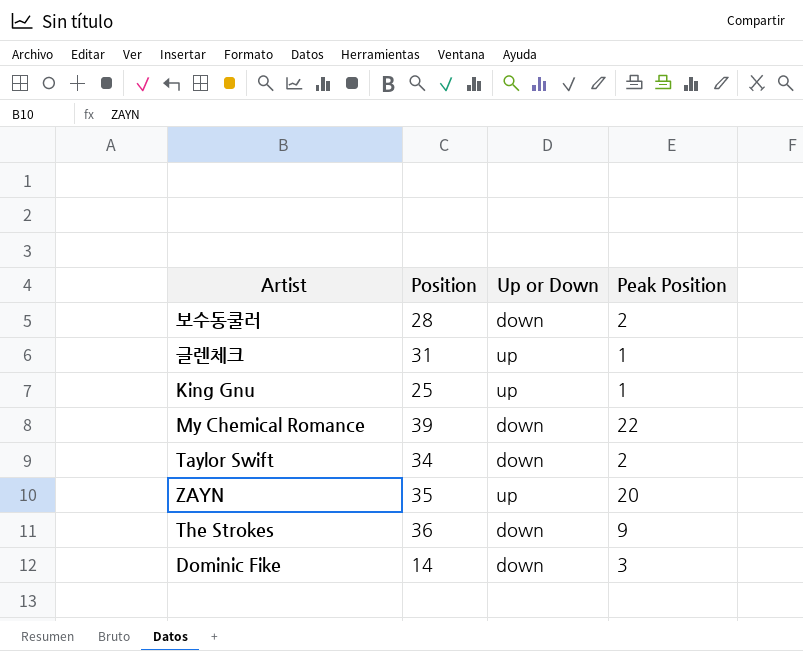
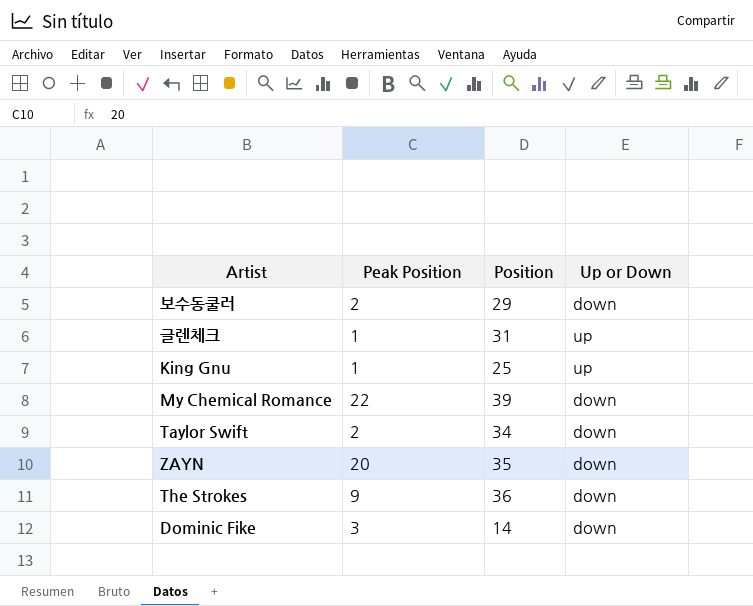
column Peak Position | position: 4 -> 2
보수동쿨러 | Position: 28 -> 29
ZAYN | Up or Down: up -> down

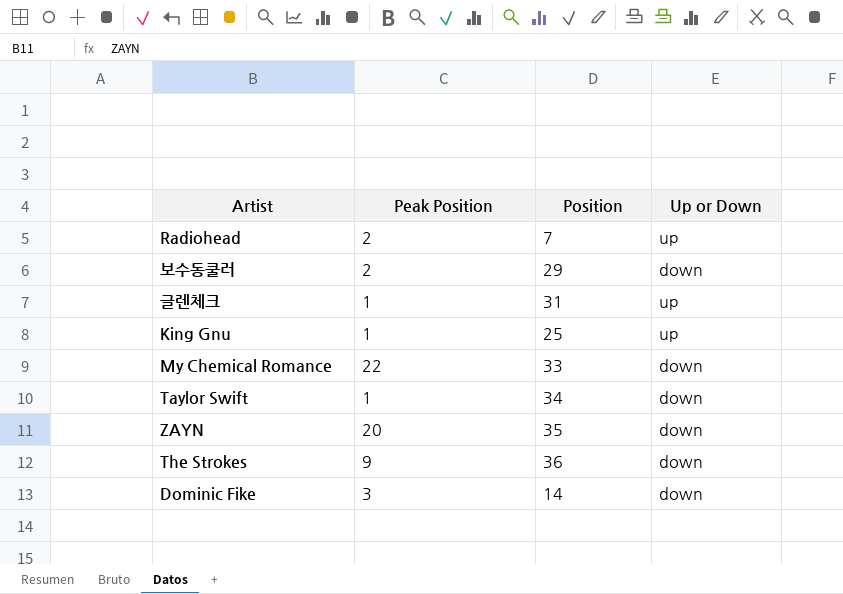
row Radiohead: none -> 2 | 7 | up
My Chemical Romance | Position: 39 -> 33
Taylor Swift | Peak Position: 2 -> 1

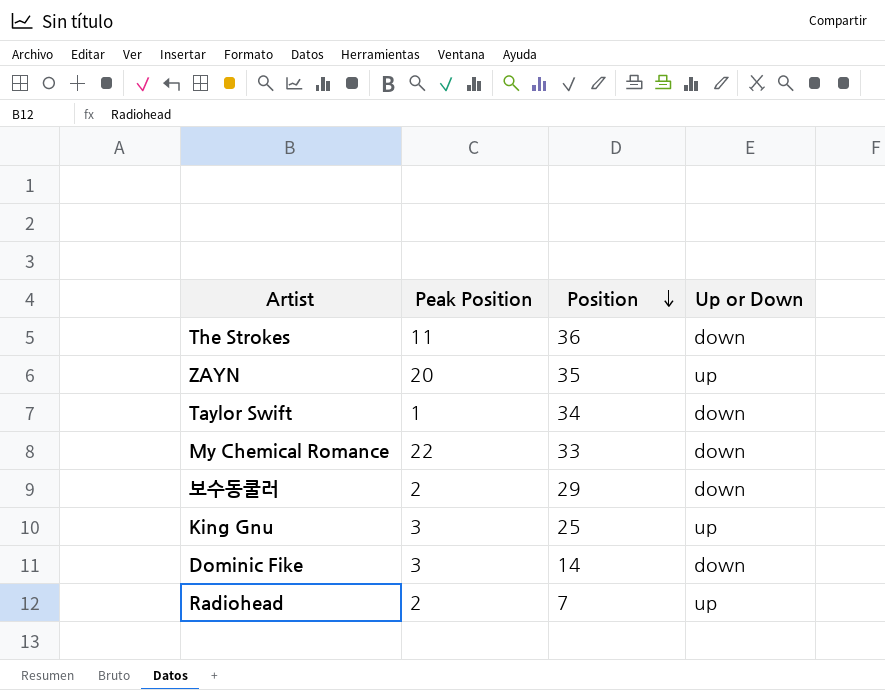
row order: none -> Position descending
row 글렌체크: 1 | 31 | up -> none
The Strokes | Peak Position: 9 -> 11
ZAYN | Up or Down: down -> up
King Gnu | Peak Position: 1 -> 3

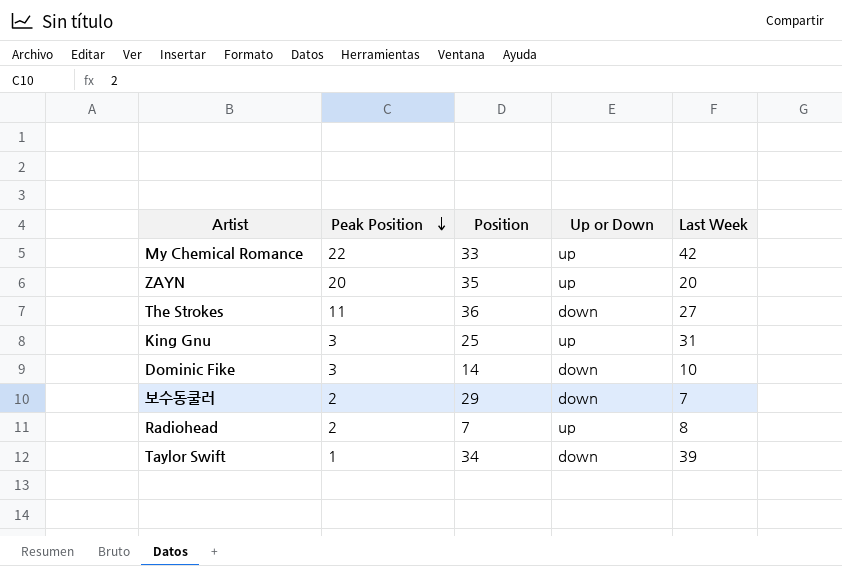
row order: Position descending -> Peak Position descending
column Last Week | position: none -> 5
My Chemical Romance | Up or Down: down -> up

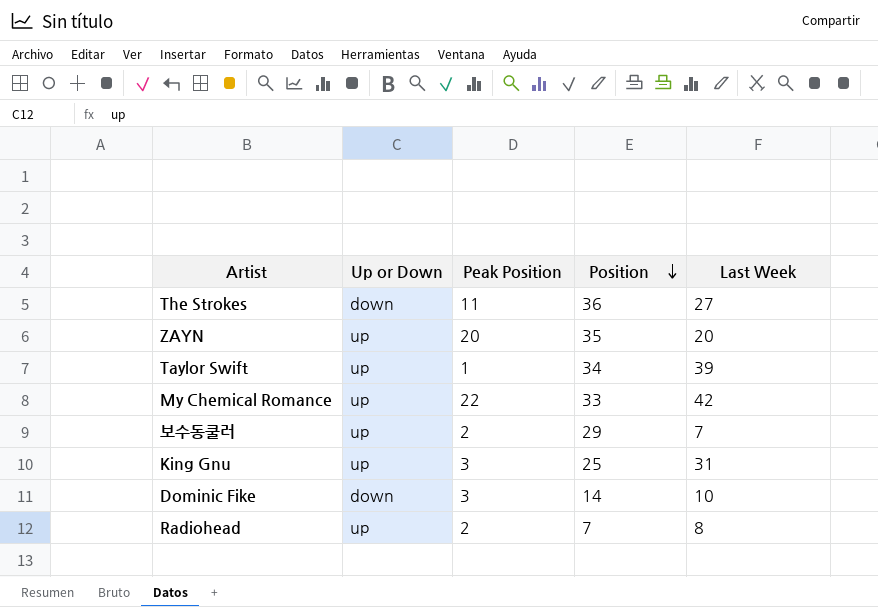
row order: Peak Position descending -> Position descending
column Up or Down | position: 4 -> 2
Taylor Swift | Up or Down: down -> up
보수동쿨러 | Up or Down: down -> up

